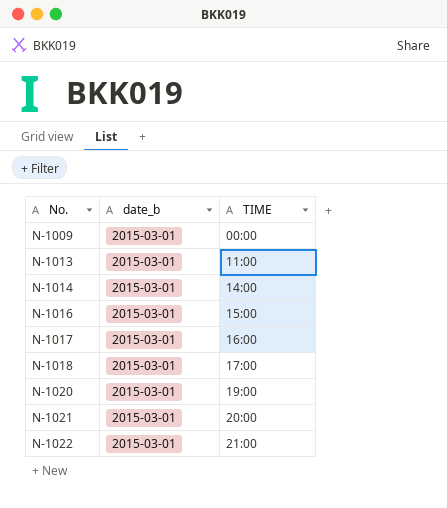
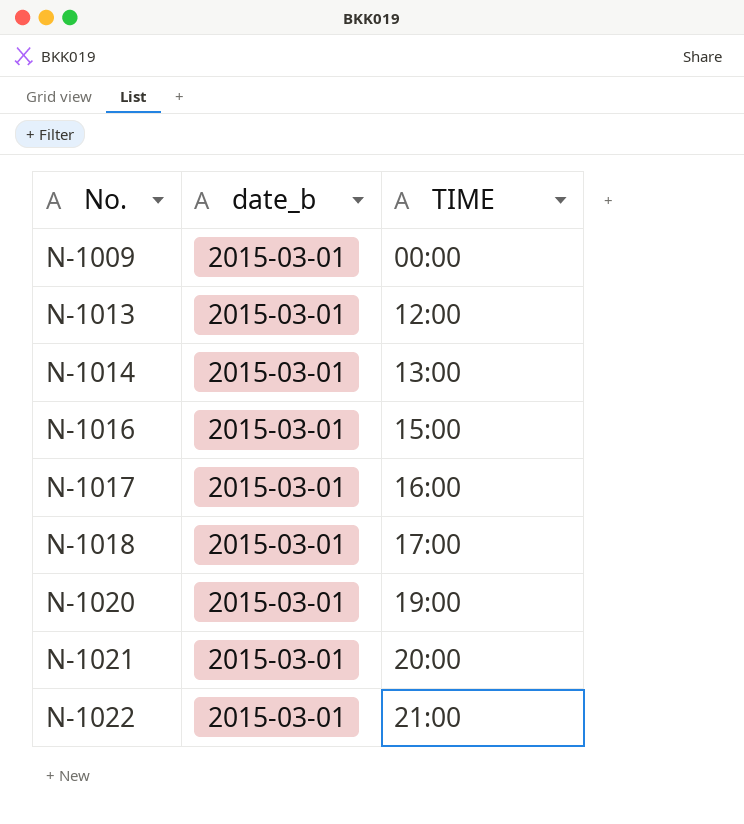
N-1013 | TIME: 11:00 -> 12:00
N-1014 | TIME: 14:00 -> 13:00

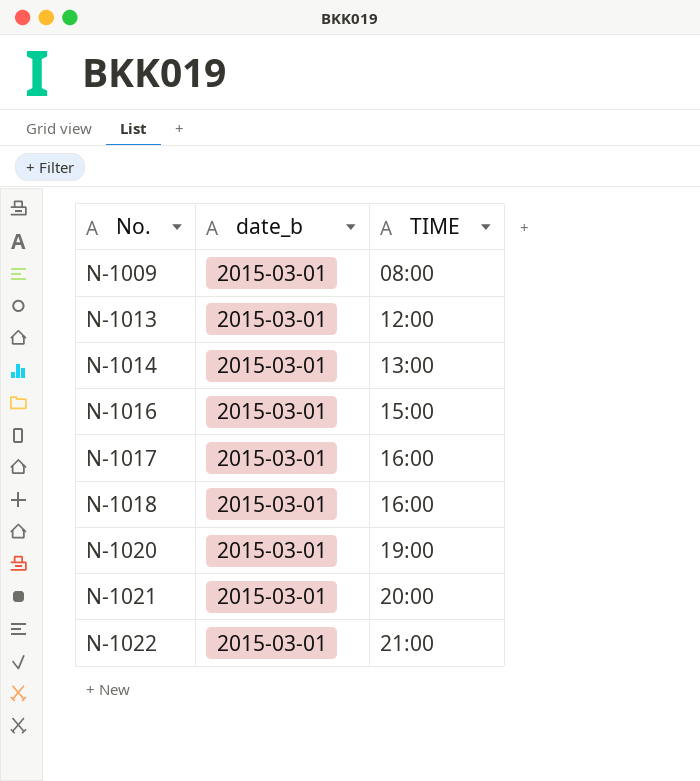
N-1009 | TIME: 00:00 -> 08:00
N-1018 | TIME: 17:00 -> 16:00

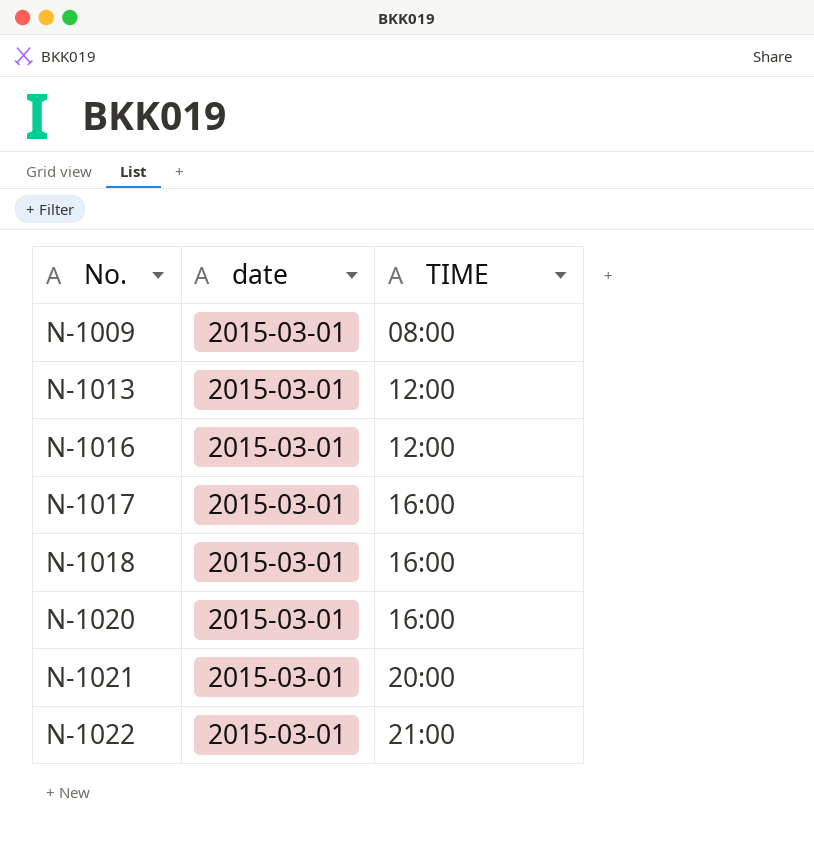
column name: date_b -> date
row N-1014: 2015-03-01 | 13:00 -> none
N-1016 | TIME: 15:00 -> 12:00
N-1020 | TIME: 19:00 -> 16:00

